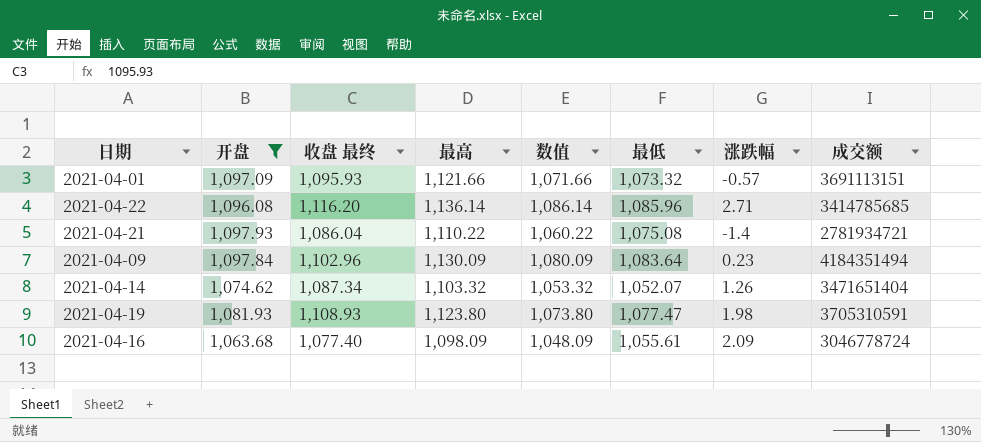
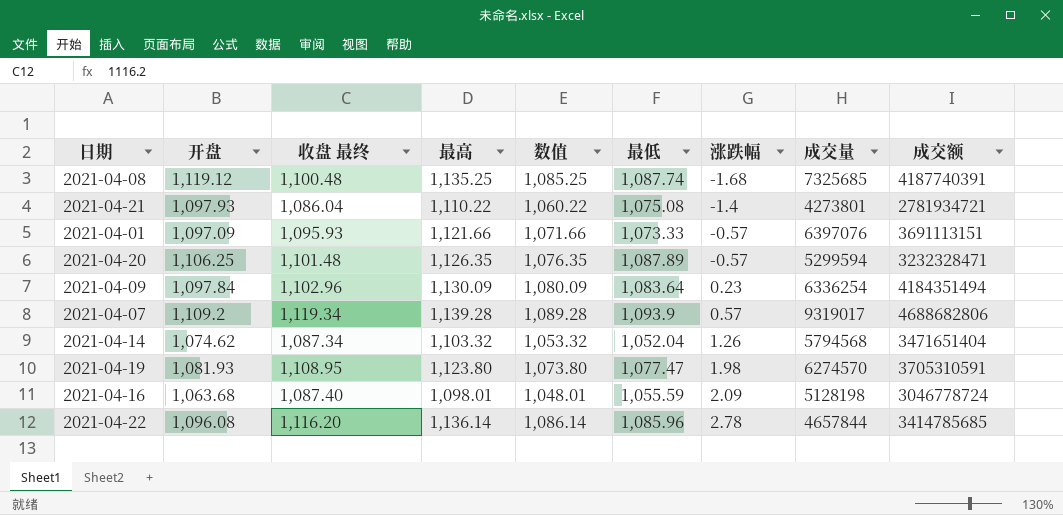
filter: 开盘 <= 1,097.93 -> none
row order: none -> 涨跌幅 ascending
column 成交量 | position: none -> 8
2021-04-01 | 最低: 1,073.32 -> 1,073.33
2021-04-14 | 最低: 1,052.07 -> 1,052.04
2021-04-19 | 收盘 最终: 1,108.93 -> 1,108.95
2021-04-16 | 收盘 最终: 1,077.40 -> 1,087.40
2021-04-16 | 最高: 1,098.09 -> 1,098.01
2021-04-16 | 数值: 1,048.09 -> 1,048.01
2021-04-16 | 最低: 1,055.61 -> 1,055.59
2021-04-22 | 涨跌幅: 2.71 -> 2.78

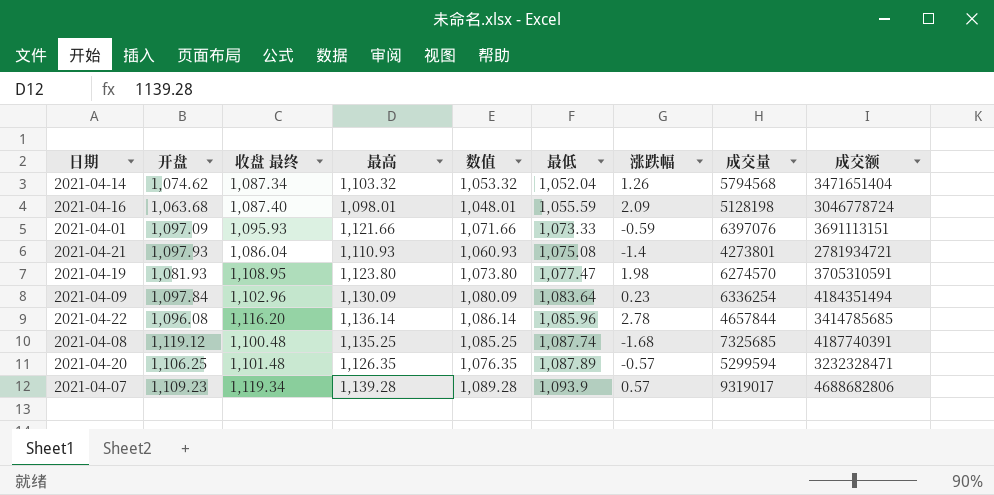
row order: 涨跌幅 ascending -> 最低 ascending
2021-04-01 | 涨跌幅: -0.57 -> -0.59
2021-04-21 | 最高: 1,110.22 -> 1,110.93
2021-04-21 | 数值: 1,060.22 -> 1,060.93
2021-04-07 | 开盘: 1,109.2 -> 1,109.23

